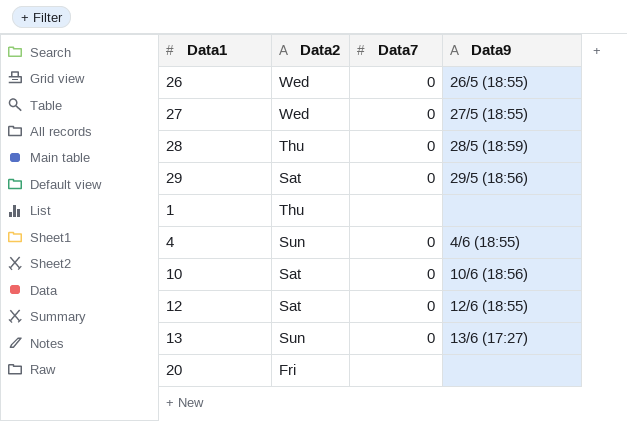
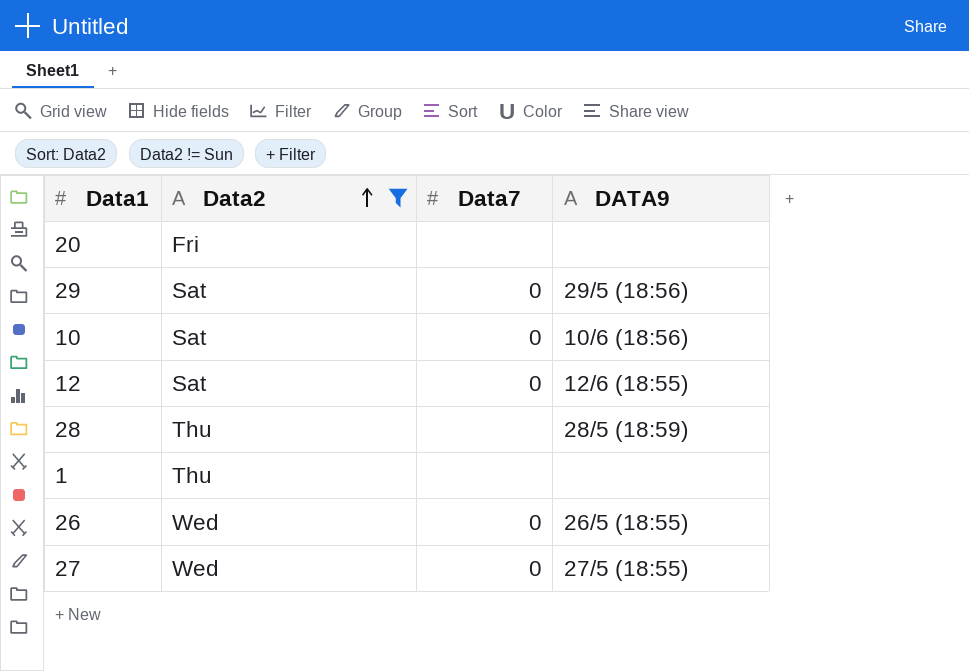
filter: none -> Data2 != Sun
row order: none -> Data2 ascending
column name: Data9 -> DATA9
28 | Data7: 0 -> none

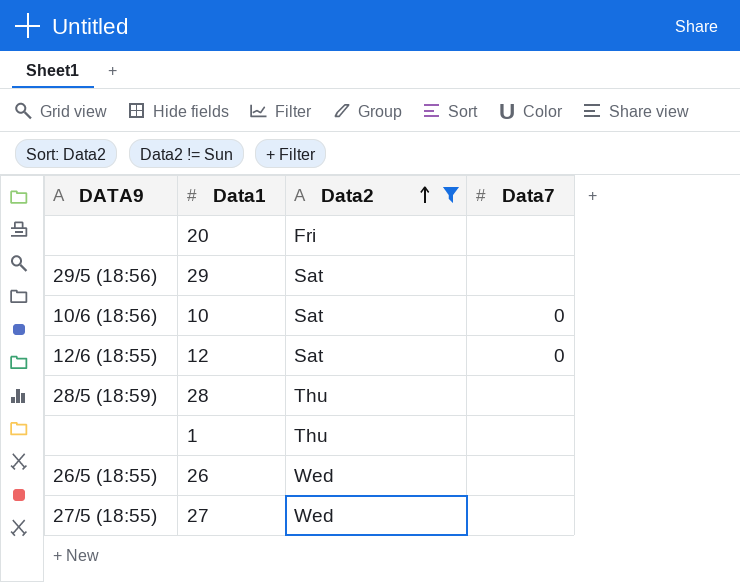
column DATA9 | position: 4 -> 1
29 | Data7: 0 -> none
26 | Data7: 0 -> none
27 | Data7: 0 -> none

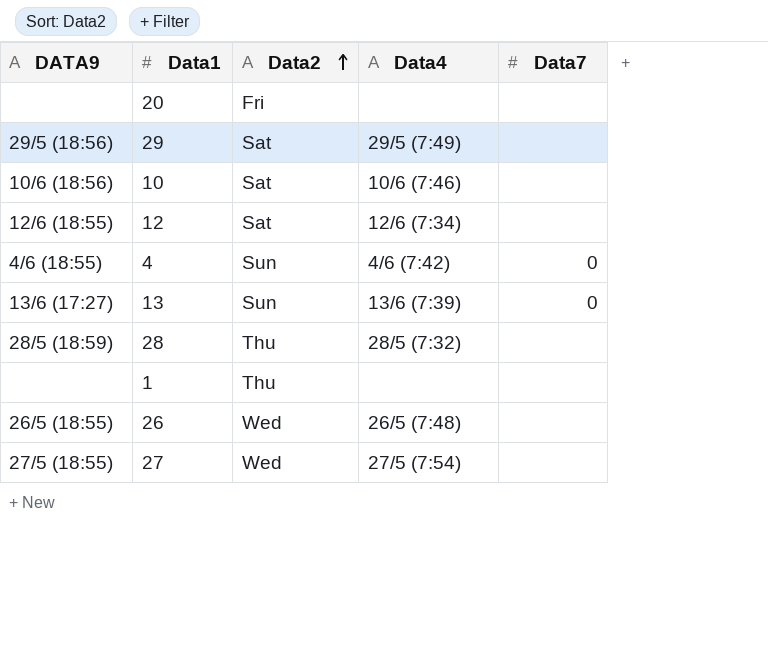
filter: Data2 != Sun -> none
column Data4 | position: none -> 4
10 | Data7: 0 -> none
12 | Data7: 0 -> none

